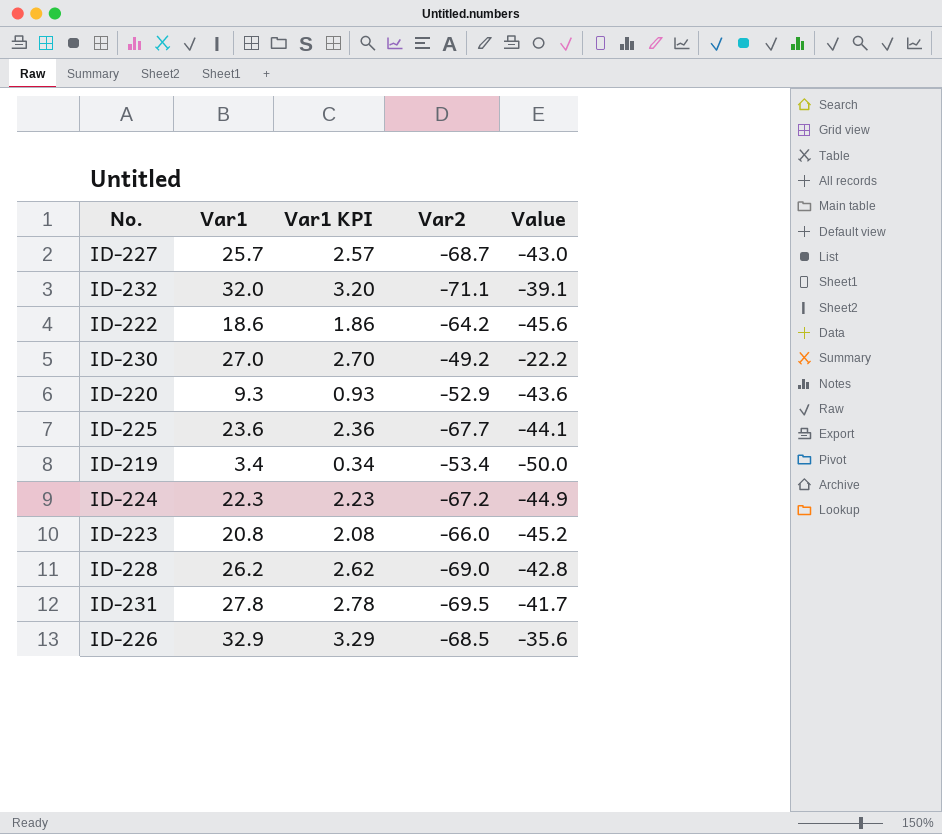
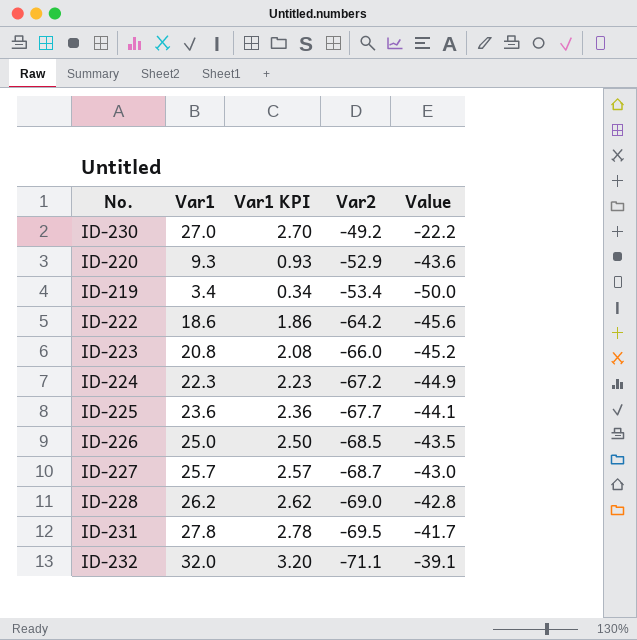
row order: none -> Var2 descending
ID-226 | Var1: 32.9 -> 25.0
ID-226 | Var1 KPI: 3.29 -> 2.50
ID-226 | Value: -35.6 -> -43.5

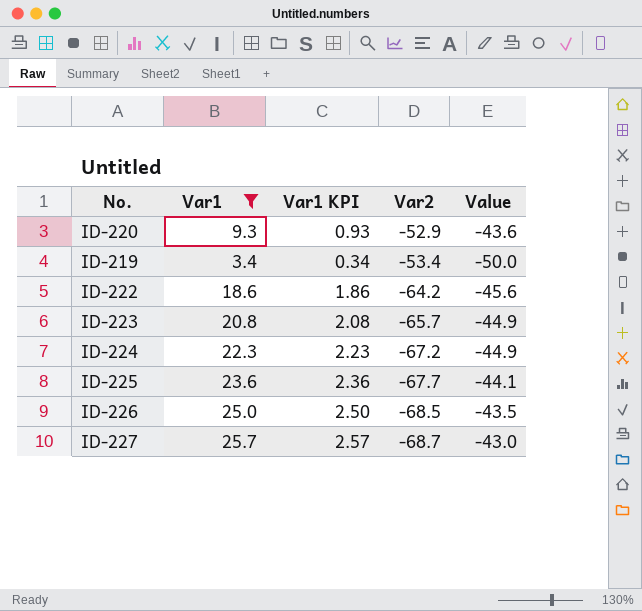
filter: none -> Var1 <= 25.7
ID-223 | Var2: -66.0 -> -65.7
ID-223 | Value: -45.2 -> -44.9

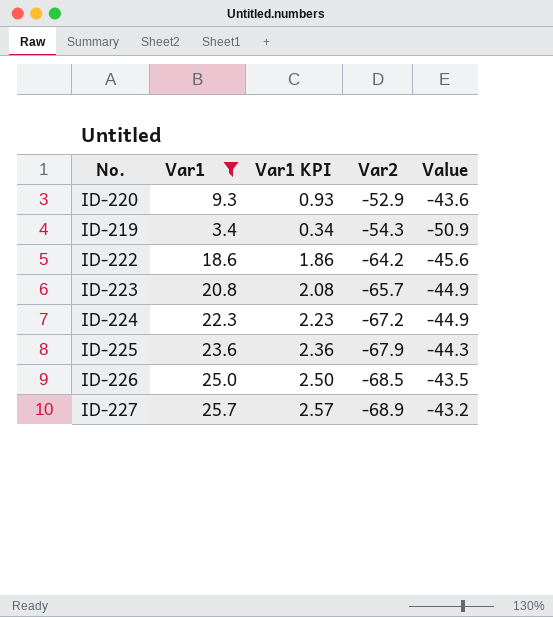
ID-219 | Var2: -53.4 -> -54.3
ID-219 | Value: -50.0 -> -50.9
ID-225 | Var2: -67.7 -> -67.9
ID-225 | Value: -44.1 -> -44.3
ID-227 | Var2: -68.7 -> -68.9
ID-227 | Value: -43.0 -> -43.2

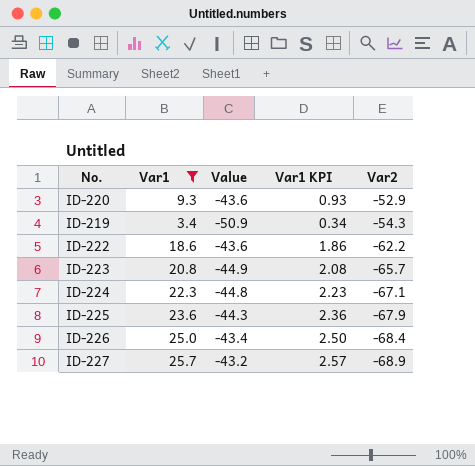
column Value | position: 5 -> 3
ID-222 | Value: -45.6 -> -43.6
ID-222 | Var2: -64.2 -> -62.2
ID-224 | Value: -44.9 -> -44.8
ID-224 | Var2: -67.2 -> -67.1
ID-226 | Value: -43.5 -> -43.4
ID-226 | Var2: -68.5 -> -68.4

